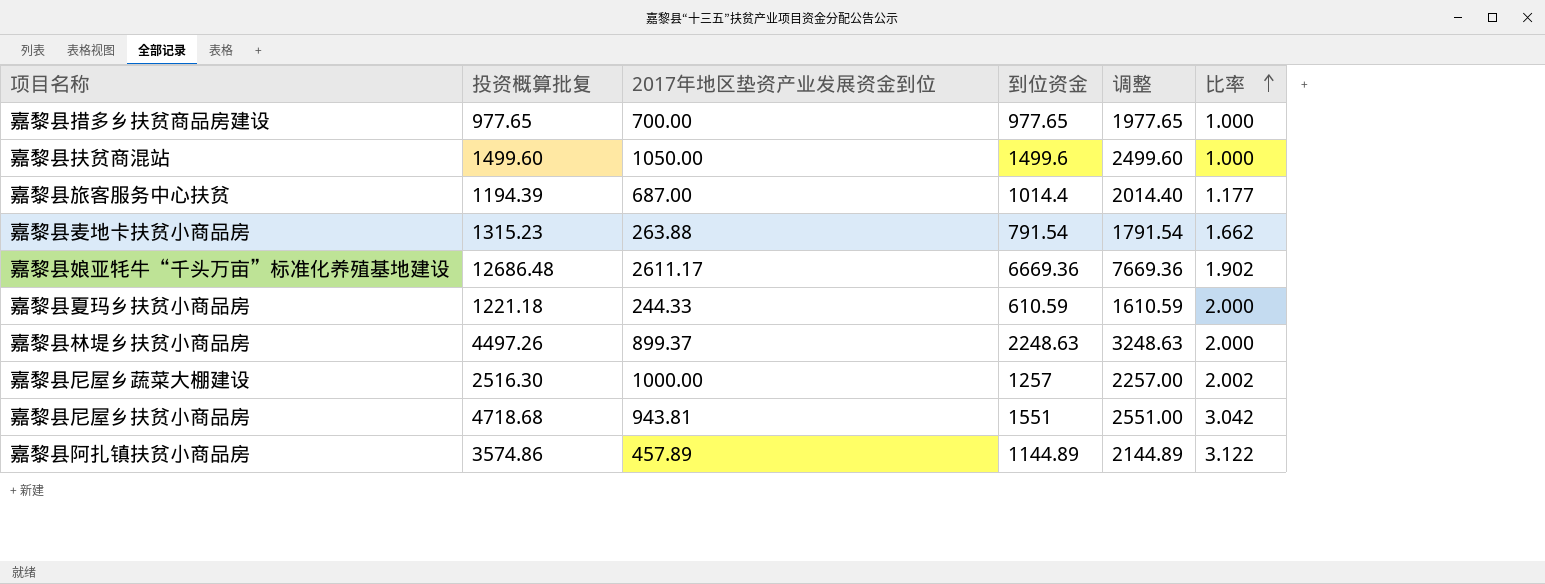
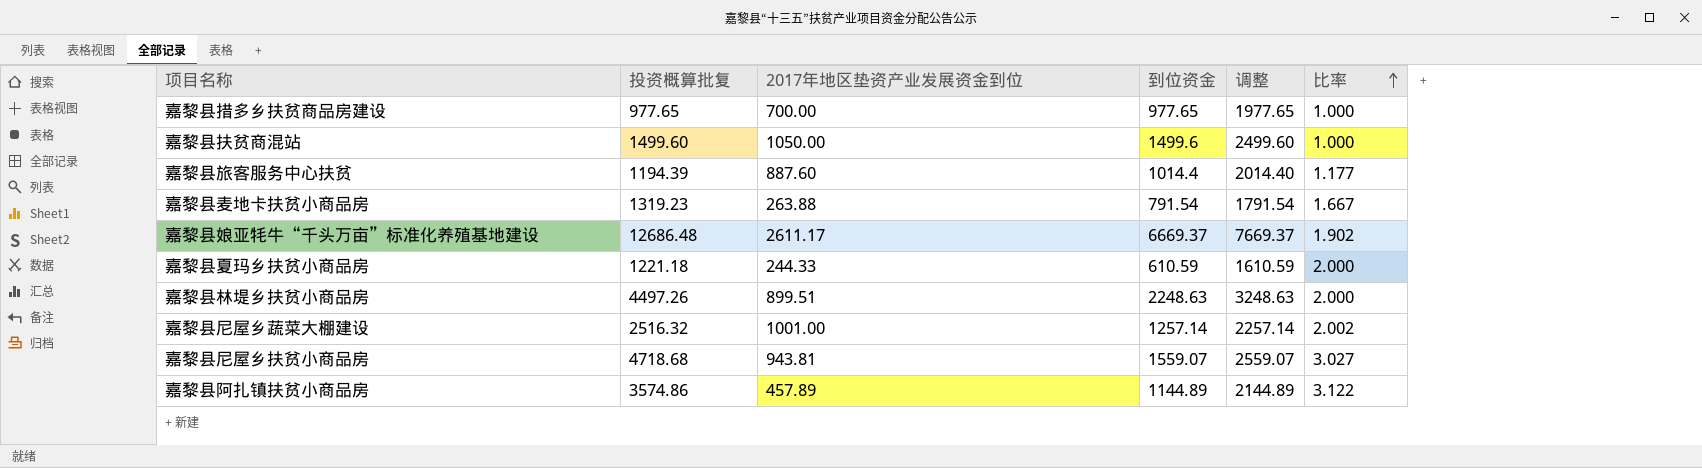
嘉黎县旅客服务中心扶贫 | 2017年地区垫资产业发展资金到位: 687.00 -> 887.60
嘉黎县麦地卡扶贫小商品房 | 投资概算批复: 1315.23 -> 1319.23
嘉黎县麦地卡扶贫小商品房 | 比率: 1.662 -> 1.667
嘉黎县娘亚牦牛“千头万亩”标准化养殖基地建设 | 到位资金: 6669.36 -> 6669.37
嘉黎县娘亚牦牛“千头万亩”标准化养殖基地建设 | 调整: 7669.36 -> 7669.37
嘉黎县林堤乡扶贫小商品房 | 2017年地区垫资产业发展资金到位: 899.37 -> 899.51
嘉黎县尼屋乡蔬菜大棚建设 | 投资概算批复: 2516.30 -> 2516.32
嘉黎县尼屋乡蔬菜大棚建设 | 2017年地区垫资产业发展资金到位: 1000.00 -> 1001.00
嘉黎县尼屋乡蔬菜大棚建设 | 到位资金: 1257 -> 1257.14
嘉黎县尼屋乡蔬菜大棚建设 | 调整: 2257.00 -> 2257.14
嘉黎县尼屋乡扶贫小商品房 | 到位资金: 1551 -> 1559.07
嘉黎县尼屋乡扶贫小商品房 | 调整: 2551.00 -> 2559.07
嘉黎县尼屋乡扶贫小商品房 | 比率: 3.042 -> 3.027

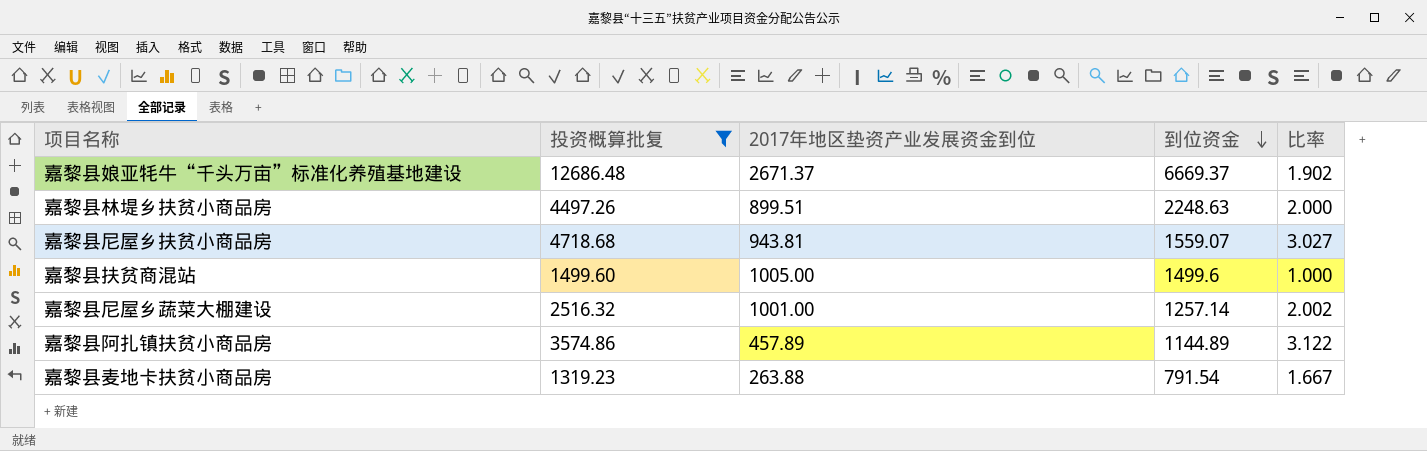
filter: none -> 投资概算批复 >= 1319.23
row order: 比率 ascending -> 到位资金 descending
column 调整 | formula: [到位资金] + 1000 -> none
嘉黎县娘亚牦牛“千头万亩”标准化养殖基地建设 | 2017年地区垫资产业发展资金到位: 2611.17 -> 2671.37
嘉黎县扶贫商混站 | 2017年地区垫资产业发展资金到位: 1050.00 -> 1005.00

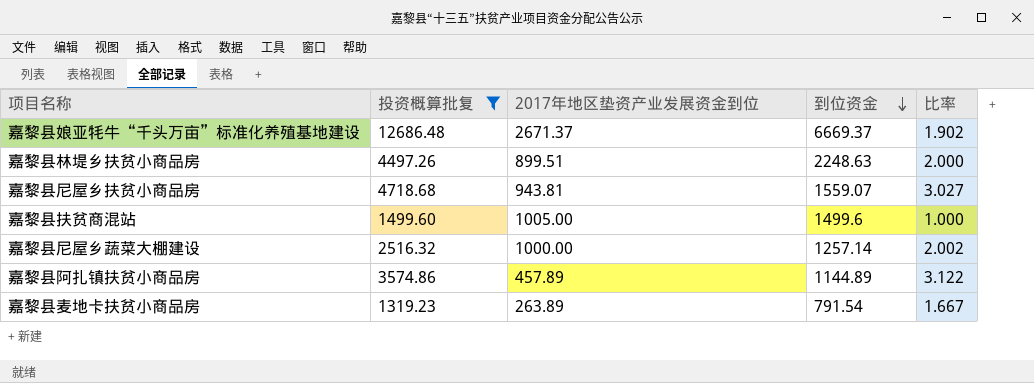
嘉黎县尼屋乡蔬菜大棚建设 | 2017年地区垫资产业发展资金到位: 1001.00 -> 1000.00
嘉黎县麦地卡扶贫小商品房 | 2017年地区垫资产业发展资金到位: 263.88 -> 263.89

